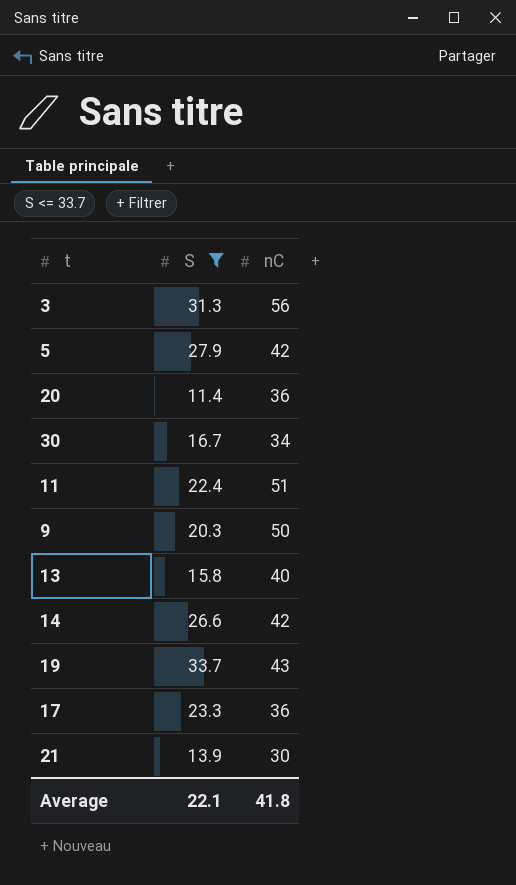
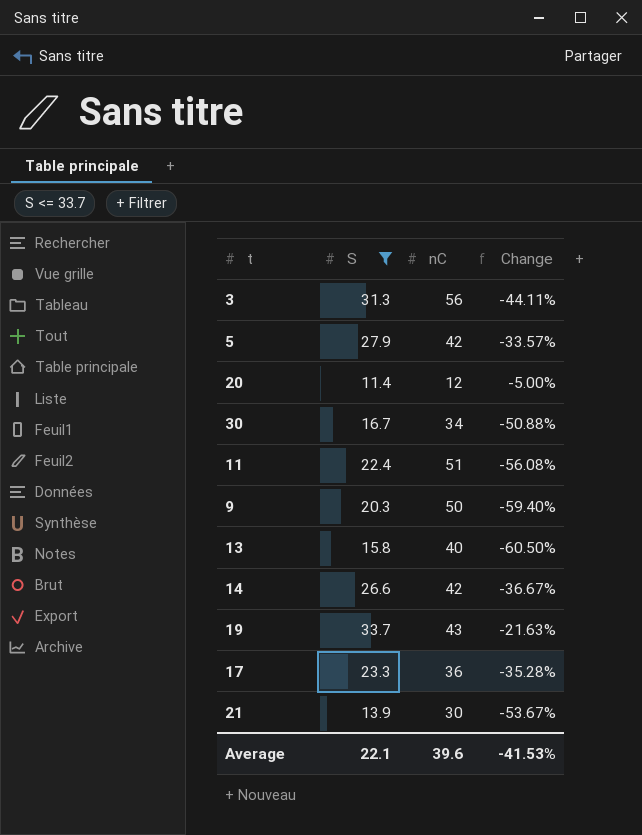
column Change | formula: none -> ([S] - [nC]) / [nC]
20 | nC: 36 -> 12
Average | nC: 41.8 -> 39.6

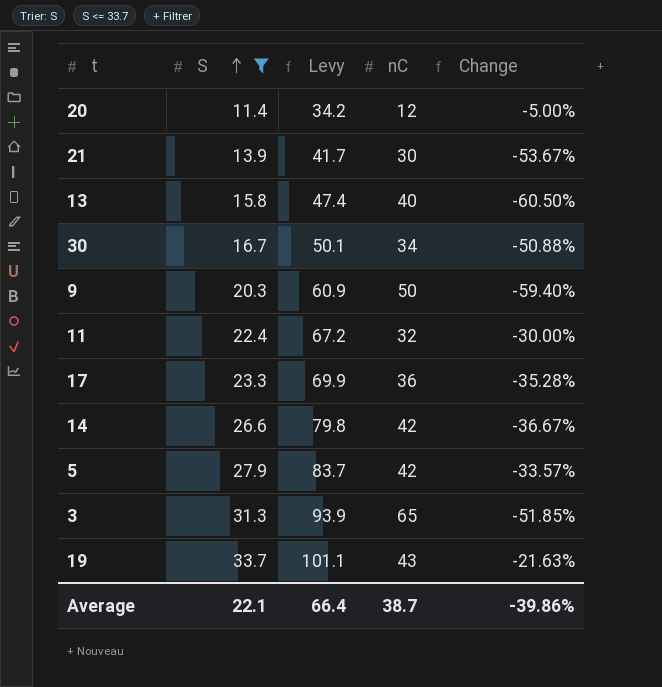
row order: none -> S ascending
column Levy | formula: none -> [S] * 3
11 | nC: 51 -> 32
11 | Change: -56.08% -> -30.00%
3 | nC: 56 -> 65
3 | Change: -44.11% -> -51.85%
Average | nC: 39.6 -> 38.7
Average | Change: -41.53% -> -39.86%

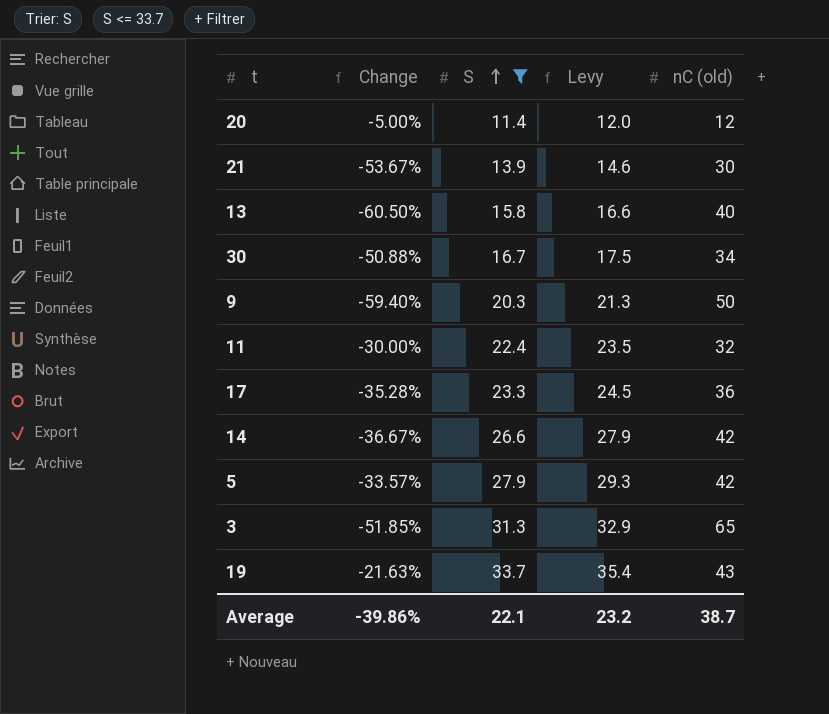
column Change | position: 5 -> 2
column Levy | formula: [S] * 3 -> [S] * 1.05
column name: nC -> nC (old)
Average | Levy: 66.4 -> 23.2

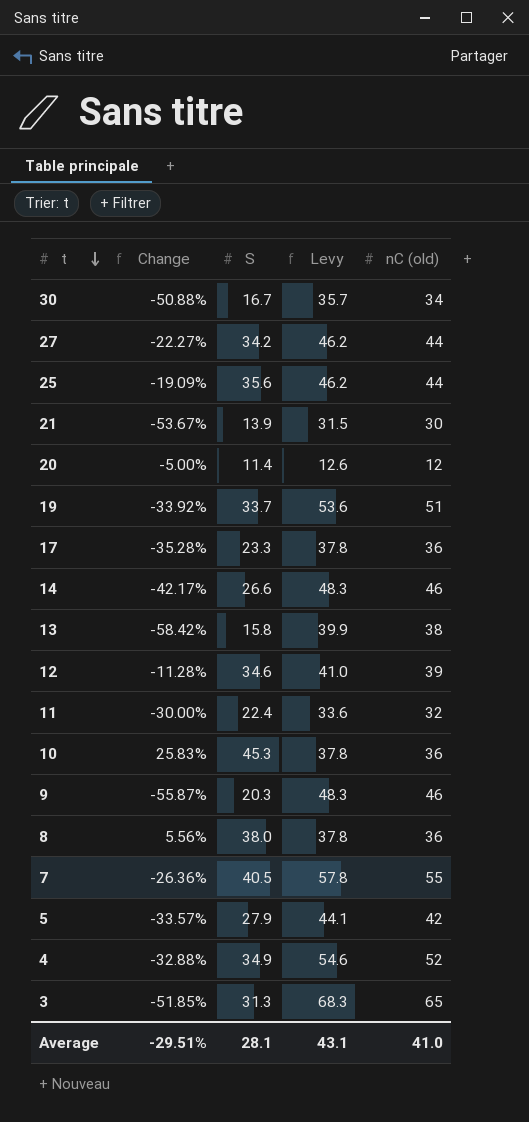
filter: S <= 33.7 -> none
row order: S ascending -> t descending
column Levy | formula: [S] * 1.05 -> [nC (old)] * 1.05
19 | Change: -21.63% -> -33.92%
19 | nC (old): 43 -> 51
14 | Change: -36.67% -> -42.17%
14 | nC (old): 42 -> 46
13 | Change: -60.50% -> -58.42%
13 | nC (old): 40 -> 38
9 | Change: -59.40% -> -55.87%
9 | nC (old): 50 -> 46
Average | Change: -39.86% -> -29.51%
Average | S: 22.1 -> 28.1
Average | Levy: 23.2 -> 43.1
Average | nC (old): 38.7 -> 41.0

